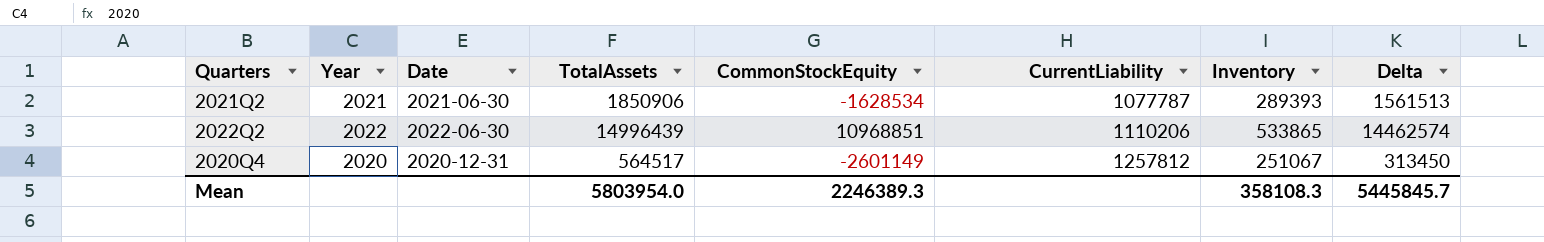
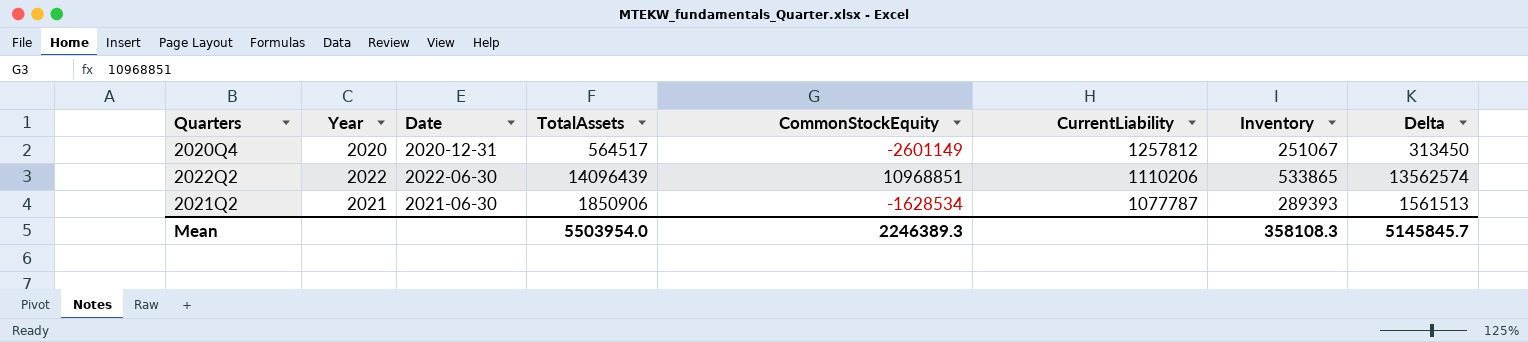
row order: CurrentLiability ascending -> CurrentLiability descending
2022Q2 | TotalAssets: 14996439 -> 14096439
2022Q2 | Delta: 14462574 -> 13562574
Mean | TotalAssets: 5803954.0 -> 5503954.0
Mean | Delta: 5445845.7 -> 5145845.7

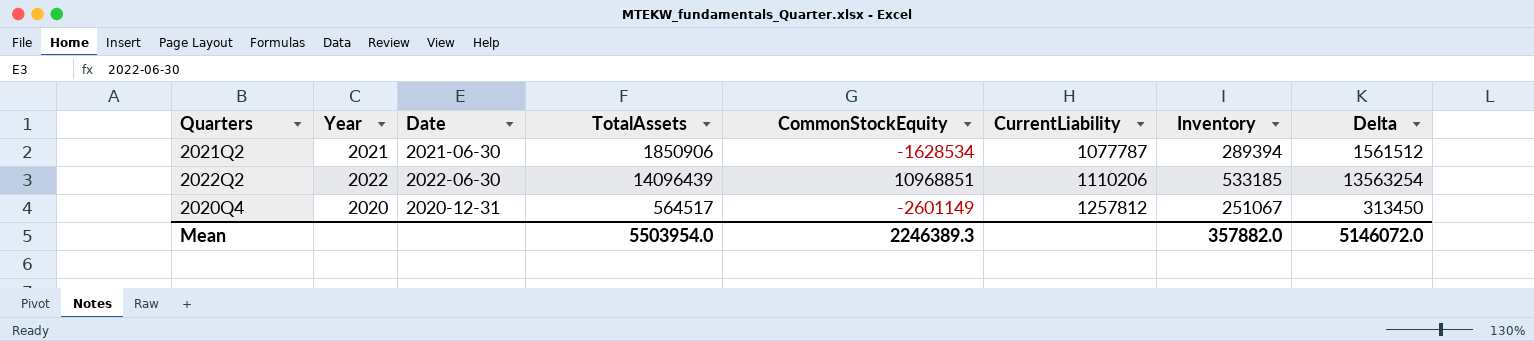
row order: CurrentLiability descending -> CurrentLiability ascending
2021Q2 | Inventory: 289393 -> 289394
2021Q2 | Delta: 1561513 -> 1561512
2022Q2 | Inventory: 533865 -> 533185
2022Q2 | Delta: 13562574 -> 13563254
Mean | Inventory: 358108.3 -> 357882.0
Mean | Delta: 5145845.7 -> 5146072.0

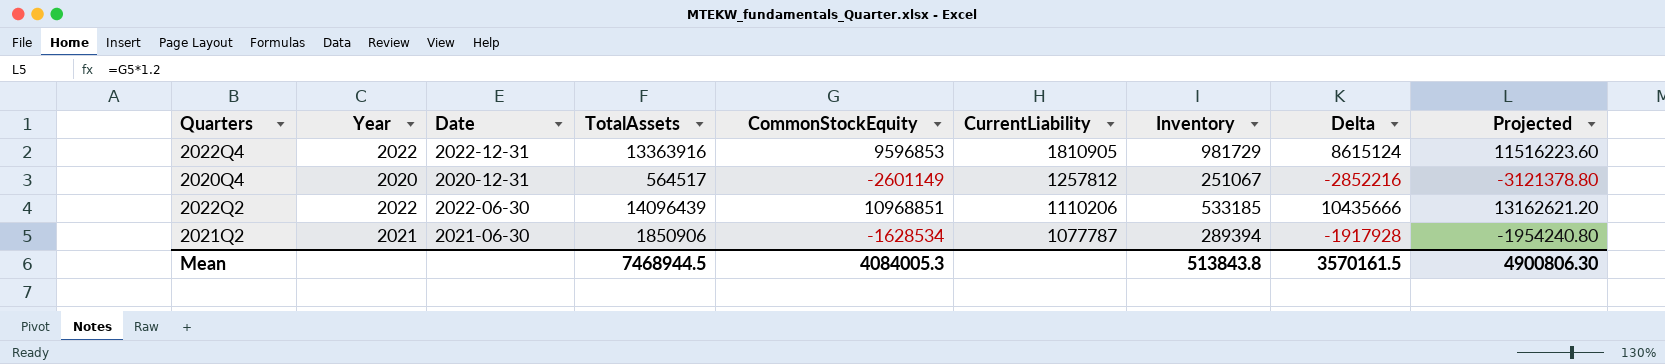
row order: CurrentLiability ascending -> CurrentLiability descending
column Delta | formula: [TotalAssets] - [Inventory] -> [CommonStockEquity] - [Inventory]
column Projected | formula: none -> [CommonStockEquity] * 1.2
row 2022Q4: none -> 2022 | 2022-12-31 | 13363916 | 9596853 | 1810905 | 981729 | 8615124 | 11516223.60
Mean | TotalAssets: 5503954.0 -> 7468944.5
Mean | CommonStockEquity: 2246389.3 -> 4084005.3
Mean | Inventory: 357882.0 -> 513843.8
Mean | Delta: 5146072.0 -> 3570161.5

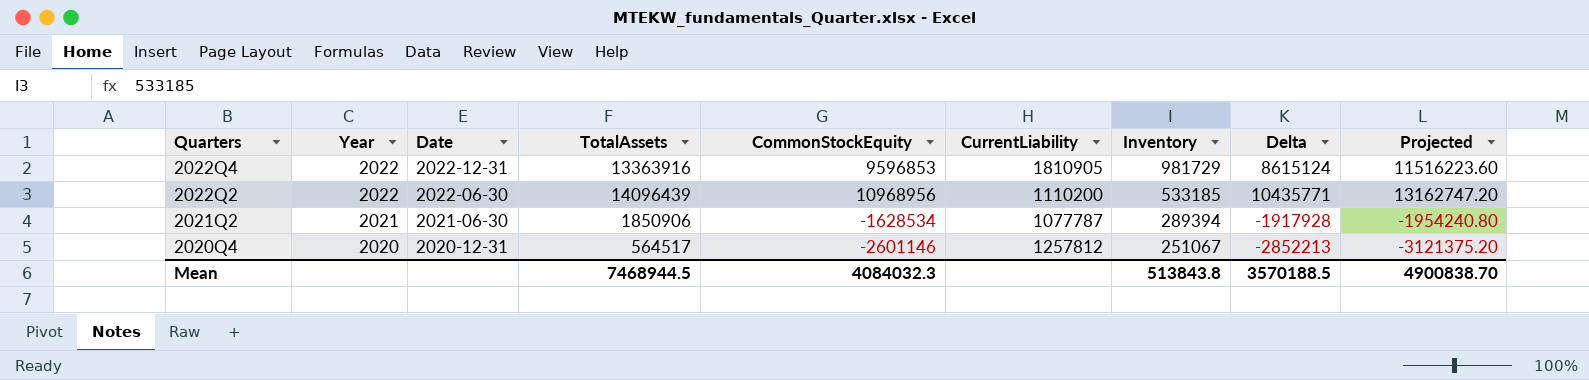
row order: CurrentLiability descending -> Quarters descending
2022Q2 | CommonStockEquity: 10968851 -> 10968956
2022Q2 | CurrentLiability: 1110206 -> 1110200
2022Q2 | Delta: 10435666 -> 10435771
2022Q2 | Projected: 13162621.20 -> 13162747.20
2020Q4 | CommonStockEquity: -2601149 -> -2601146
2020Q4 | Delta: -2852216 -> -2852213
2020Q4 | Projected: -3121378.80 -> -3121375.20
Mean | CommonStockEquity: 4084005.3 -> 4084032.3
Mean | Delta: 3570161.5 -> 3570188.5
Mean | Projected: 4900806.30 -> 4900838.70

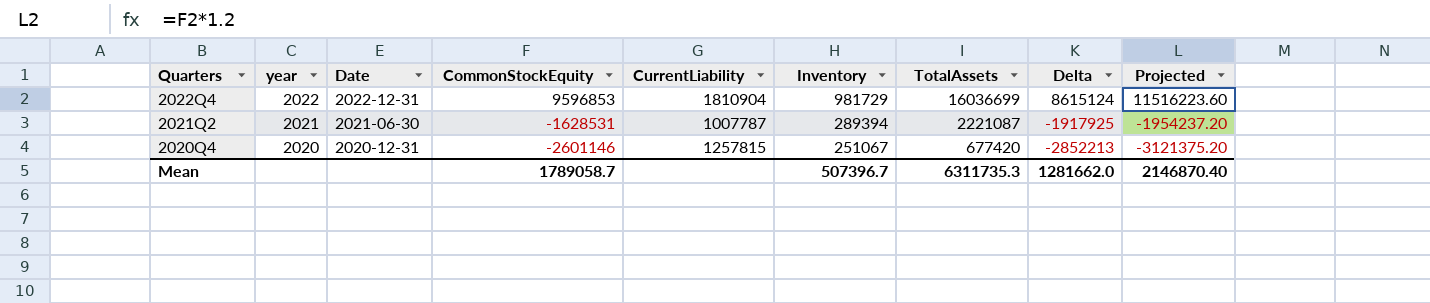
column name: Year -> year
column TotalAssets | position: 4 -> 7
row 2022Q2: 2022 | 2022-06-30 | 14096439 | 10968956 | 1110200 | 533185 | 10435771 | 13162747.20 -> none
2022Q4 | CurrentLiability: 1810905 -> 1810904
2022Q4 | TotalAssets: 13363916 -> 16036699
2021Q2 | CommonStockEquity: -1628534 -> -1628531
2021Q2 | CurrentLiability: 1077787 -> 1007787
2021Q2 | TotalAssets: 1850906 -> 2221087
2021Q2 | Delta: -1917928 -> -1917925
2021Q2 | Projected: -1954240.80 -> -1954237.20
2020Q4 | CurrentLiability: 1257812 -> 1257815
2020Q4 | TotalAssets: 564517 -> 677420
Mean | CommonStockEquity: 4084032.3 -> 1789058.7
Mean | Inventory: 513843.8 -> 507396.7
Mean | TotalAssets: 7468944.5 -> 6311735.3
Mean | Delta: 3570188.5 -> 1281662.0
Mean | Projected: 4900838.70 -> 2146870.40

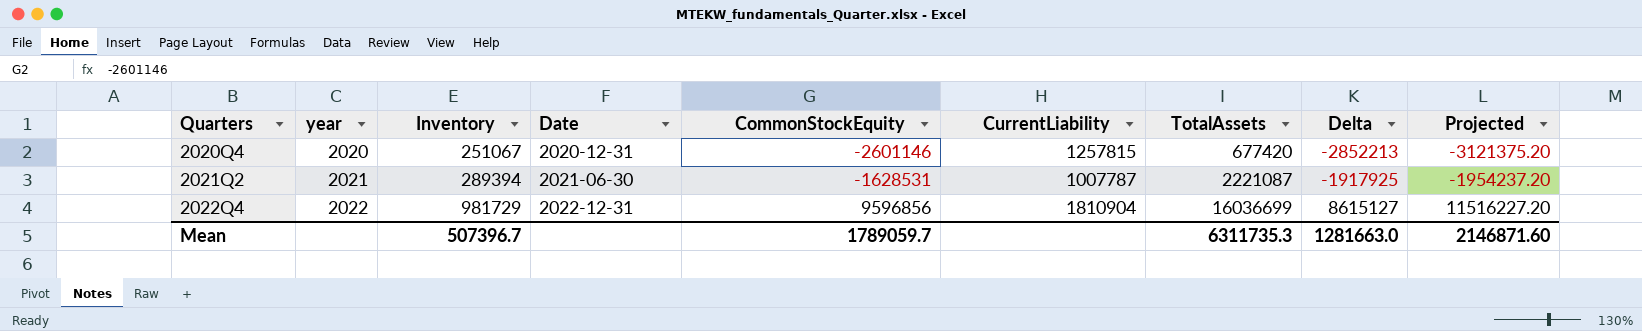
row order: Quarters descending -> Quarters ascending
column Inventory | position: 6 -> 3
2022Q4 | CommonStockEquity: 9596853 -> 9596856
2022Q4 | Delta: 8615124 -> 8615127
2022Q4 | Projected: 11516223.60 -> 11516227.20
Mean | CommonStockEquity: 1789058.7 -> 1789059.7
Mean | Delta: 1281662.0 -> 1281663.0
Mean | Projected: 2146870.40 -> 2146871.60

